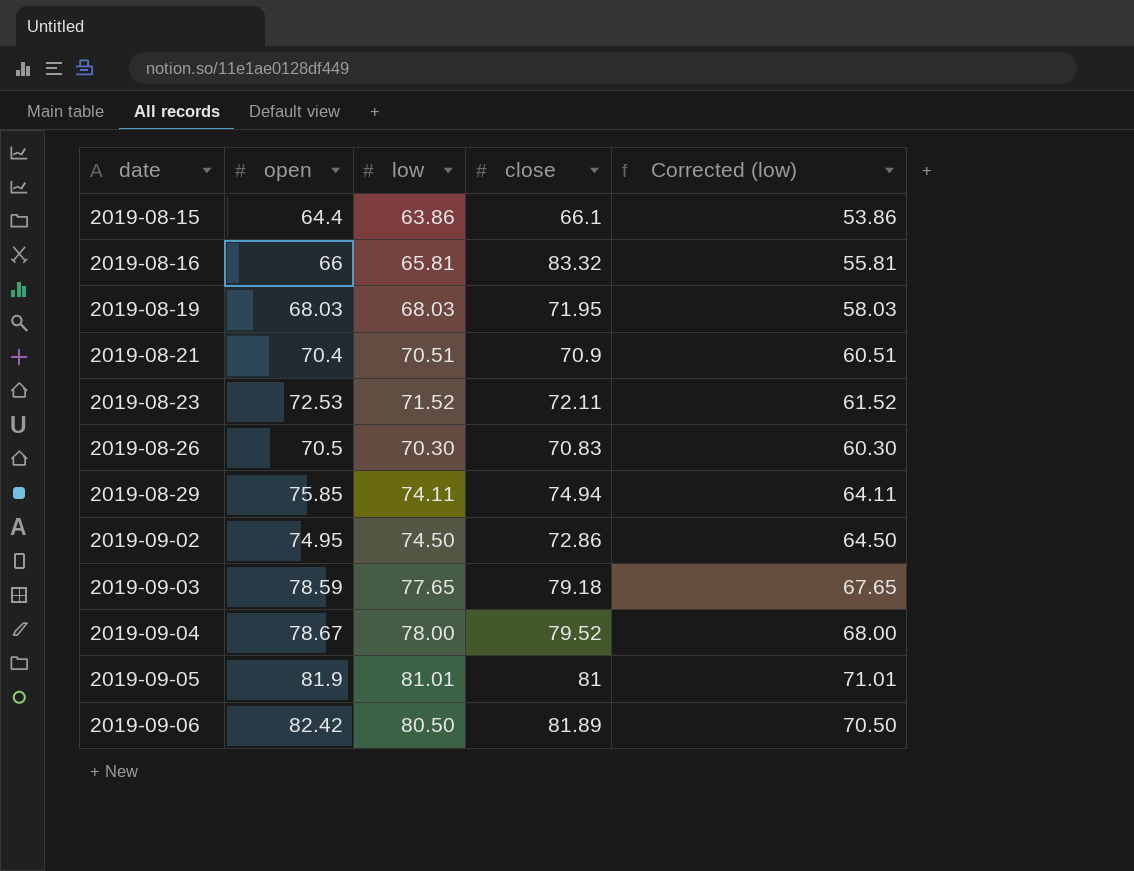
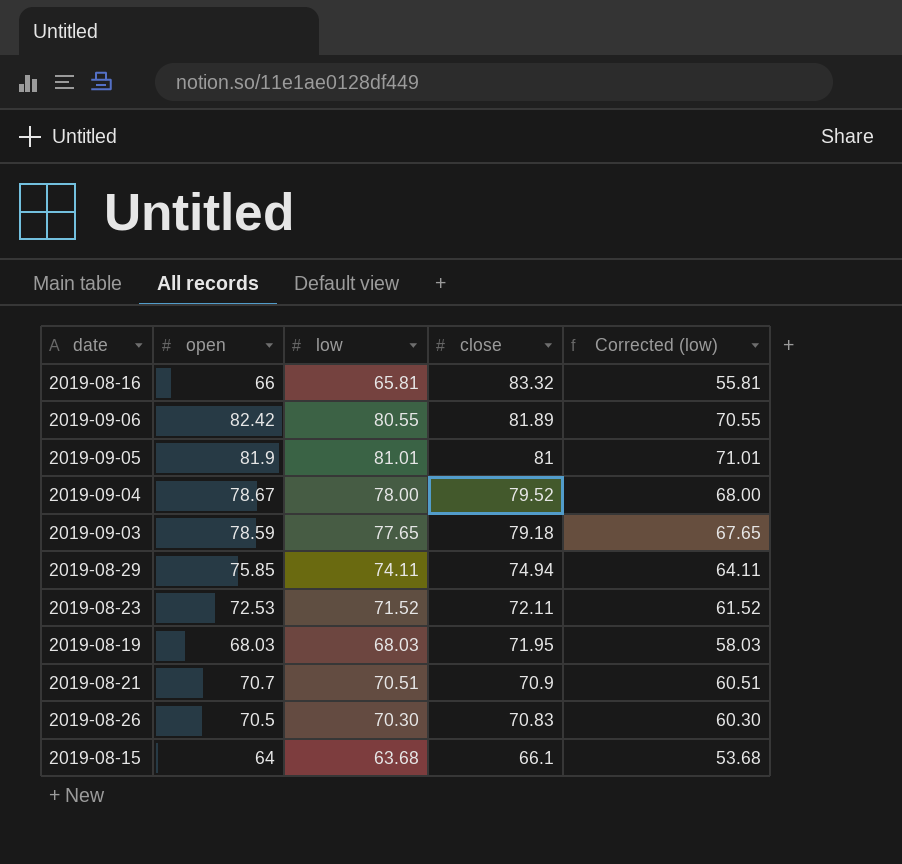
row order: date ascending -> close descending
row 2019-09-02: 74.95 | 74.50 | 72.86 | 64.50 -> none
2019-09-06 | low: 80.50 -> 80.55
2019-09-06 | Corrected (low): 70.50 -> 70.55
2019-08-21 | open: 70.4 -> 70.7
2019-08-15 | open: 64.4 -> 64
2019-08-15 | low: 63.86 -> 63.68
2019-08-15 | Corrected (low): 53.86 -> 53.68

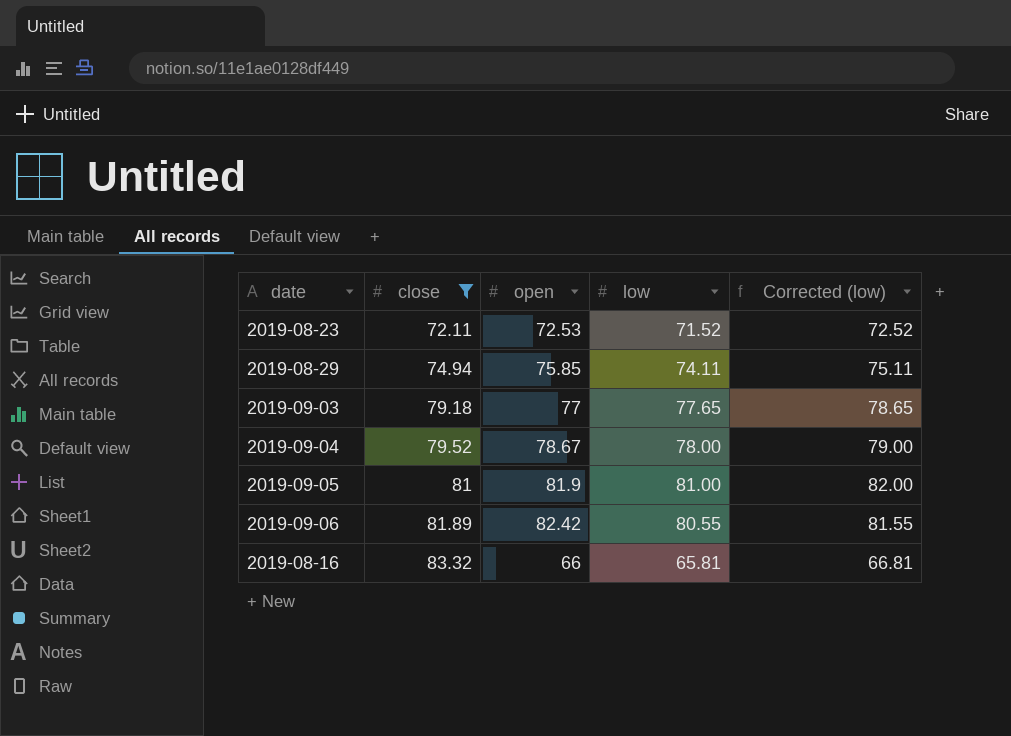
filter: none -> close >= 72.11
row order: close descending -> close ascending
column close | position: 4 -> 2
column Corrected (low) | formula: [low] - 10 -> [low] + 1
2019-09-03 | open: 78.59 -> 77
2019-09-05 | low: 81.01 -> 81.00

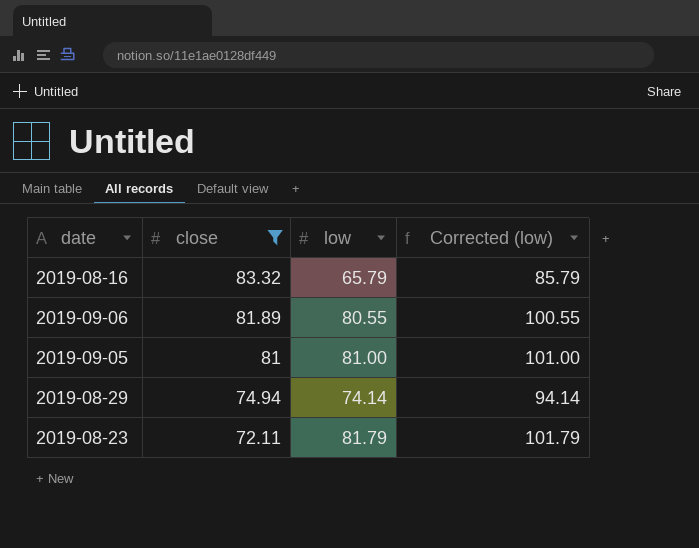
row order: close ascending -> close descending
column open | position: 3 -> none
column Corrected (low) | formula: [low] + 1 -> [low] + 20
row 2019-09-03: 79.18 | 77 | 77.65 | 78.65 -> none
row 2019-09-04: 79.52 | 78.67 | 78.00 | 79.00 -> none
2019-08-16 | low: 65.81 -> 65.79
2019-08-29 | low: 74.11 -> 74.14
2019-08-23 | low: 71.52 -> 81.79

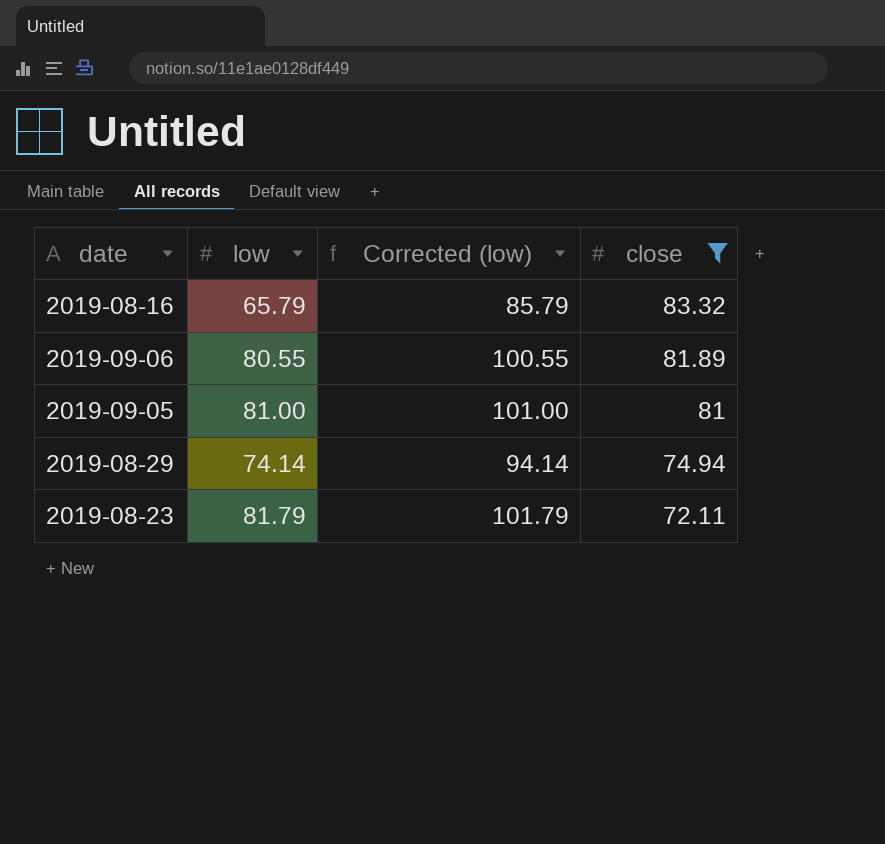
column close | position: 2 -> 4

